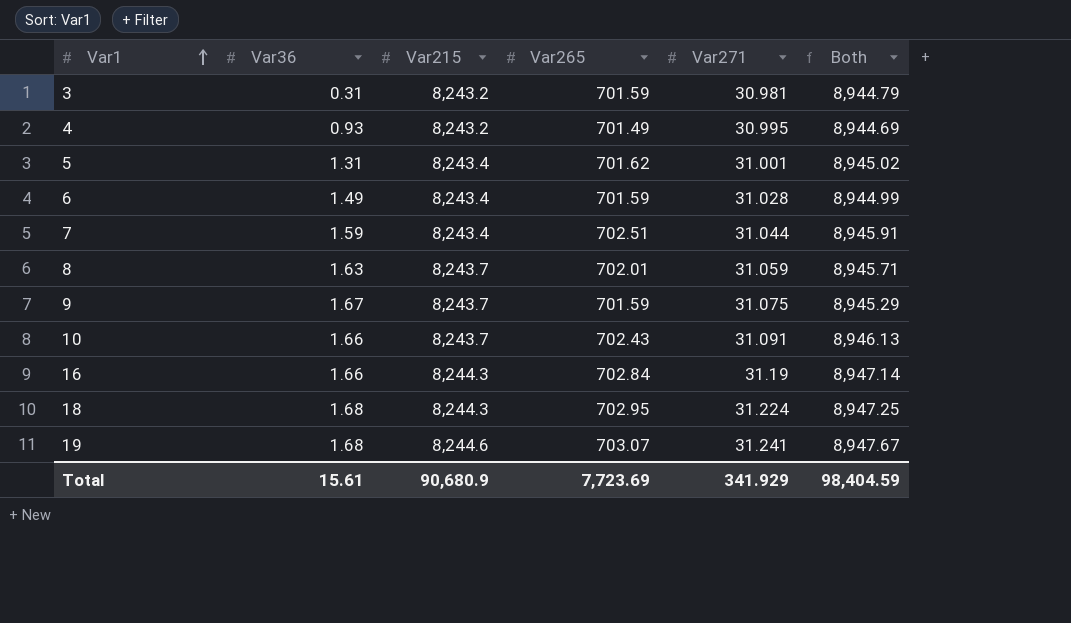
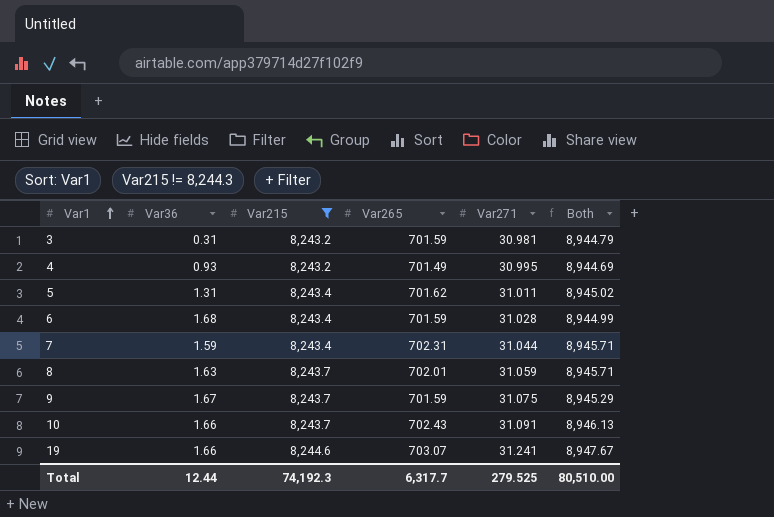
filter: none -> Var215 != 8,244.3
5 | Var271: 31.001 -> 31.011
6 | Var36: 1.49 -> 1.68
7 | Var265: 702.51 -> 702.31
7 | Both: 8,945.91 -> 8,945.71
19 | Var36: 1.68 -> 1.66
Total | Var36: 15.61 -> 12.44
Total | Var215: 90,680.9 -> 74,192.3
Total | Var265: 7,723.69 -> 6,317.7
Total | Var271: 341.929 -> 279.525
Total | Both: 98,404.59 -> 80,510.00

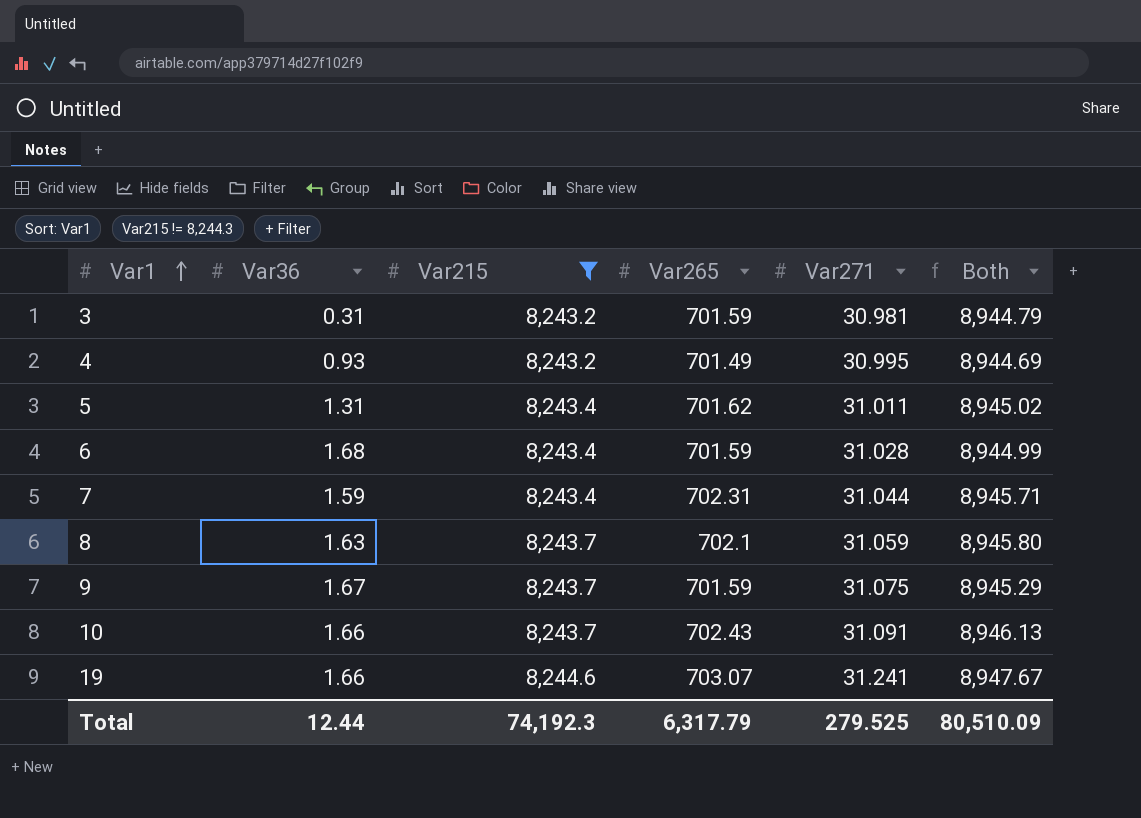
8 | Var265: 702.01 -> 702.1
8 | Both: 8,945.71 -> 8,945.80
Total | Var265: 6,317.7 -> 6,317.79
Total | Both: 80,510.00 -> 80,510.09

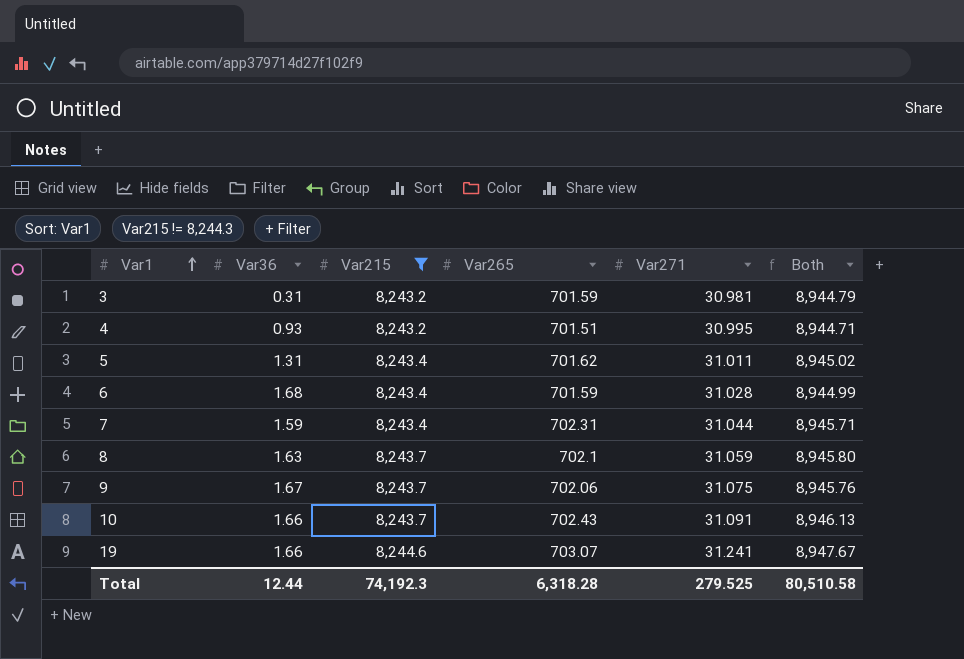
4 | Var265: 701.49 -> 701.51
4 | Both: 8,944.69 -> 8,944.71
9 | Var265: 701.59 -> 702.06
9 | Both: 8,945.29 -> 8,945.76
Total | Var265: 6,317.79 -> 6,318.28
Total | Both: 80,510.09 -> 80,510.58

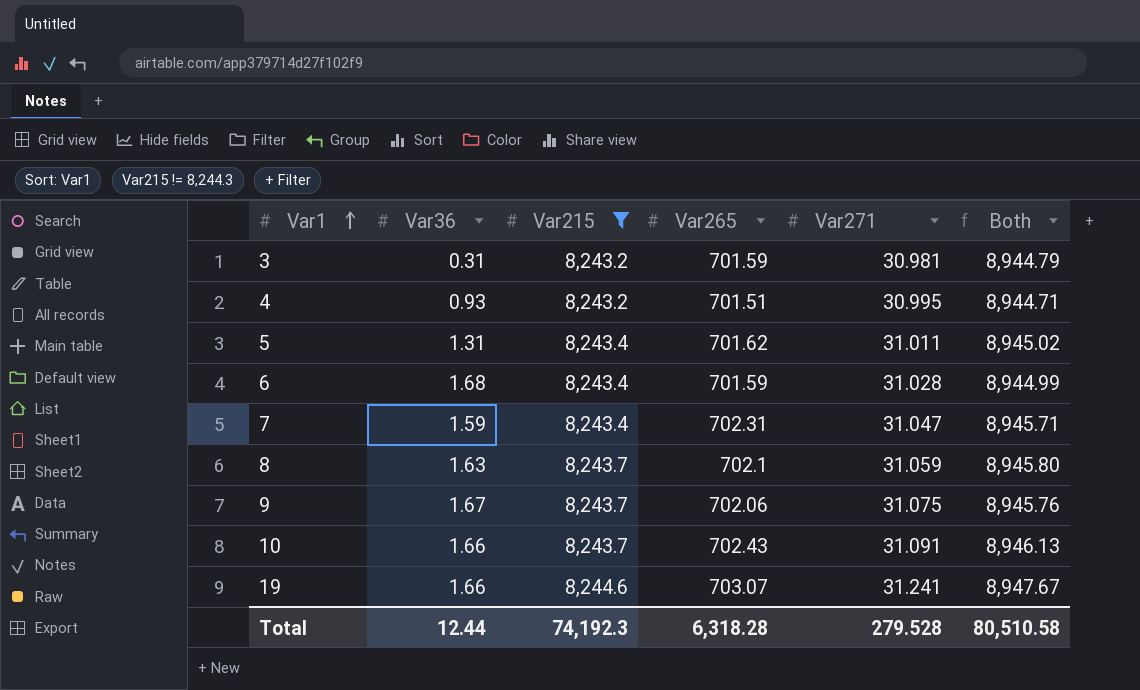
7 | Var271: 31.044 -> 31.047
Total | Var271: 279.525 -> 279.528

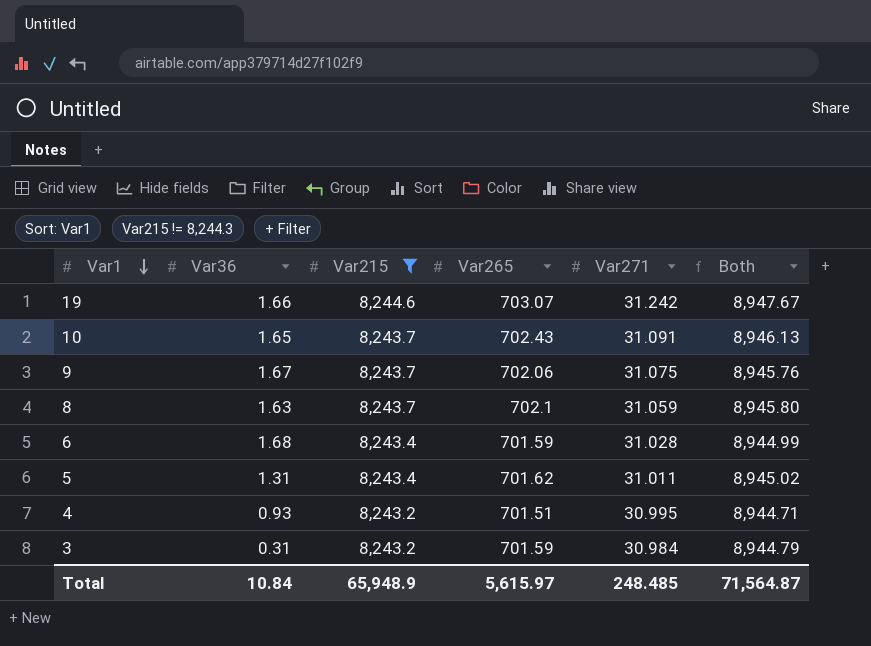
row order: Var1 ascending -> Var1 descending
row 7: 1.59 | 8,243.4 | 702.31 | 31.047 | 8,945.71 -> none
19 | Var271: 31.241 -> 31.242
10 | Var36: 1.66 -> 1.65
3 | Var271: 30.981 -> 30.984
Total | Var36: 12.44 -> 10.84
Total | Var215: 74,192.3 -> 65,948.9
Total | Var265: 6,318.28 -> 5,615.97
Total | Var271: 279.528 -> 248.485
Total | Both: 80,510.58 -> 71,564.87

